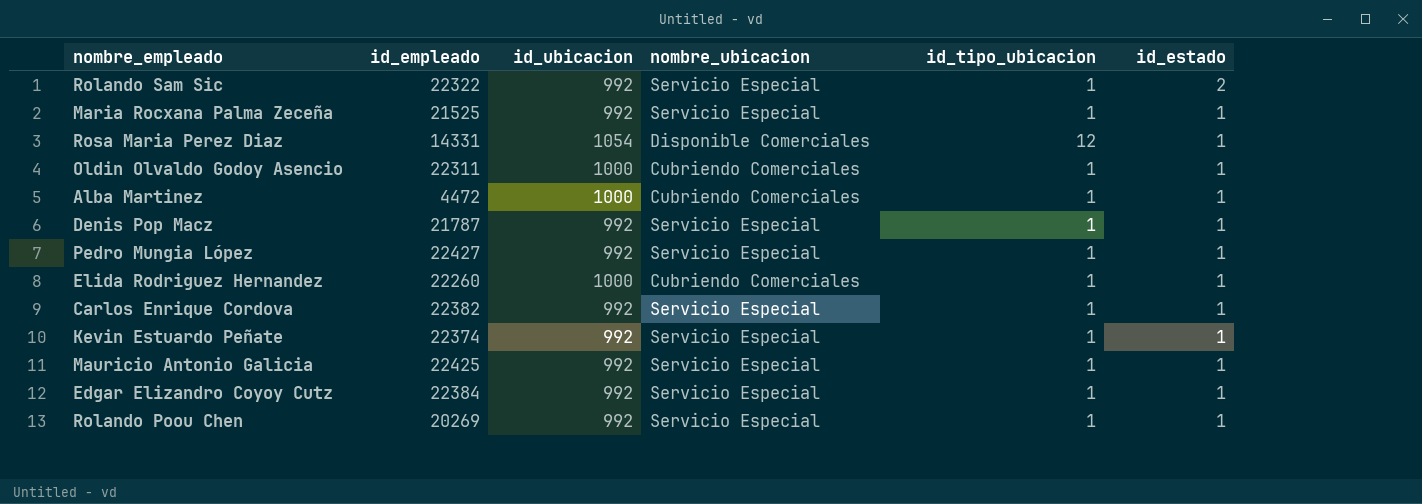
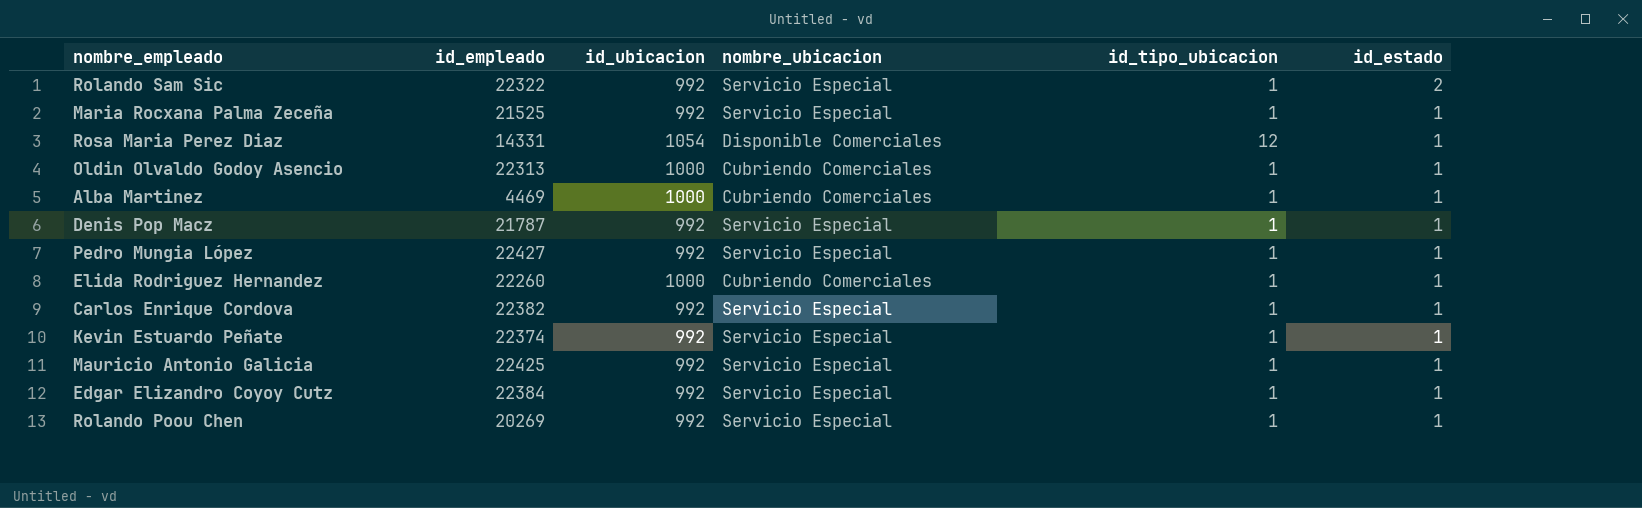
Oldin Olvaldo Godoy Asencio | id_empleado: 22311 -> 22313
Alba Martinez | id_empleado: 4472 -> 4469

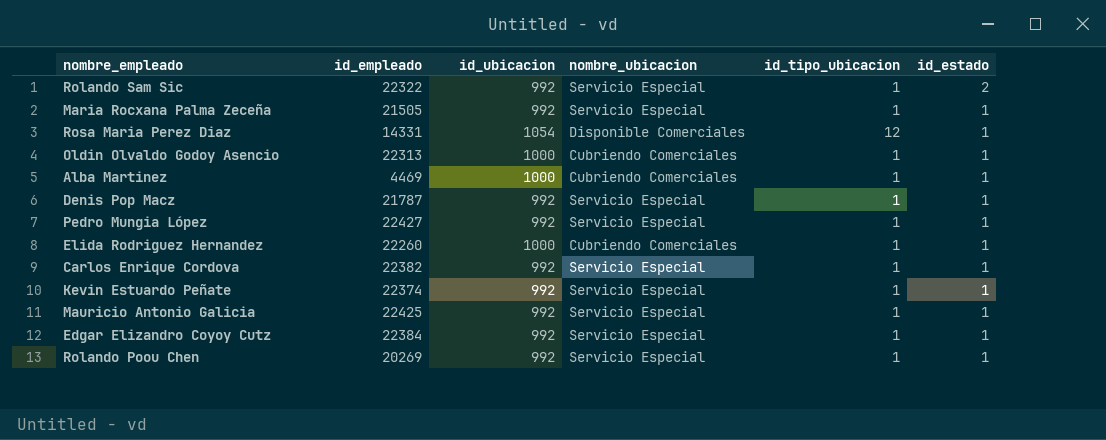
Maria Rocxana Palma Zeceña | id_empleado: 21525 -> 21505

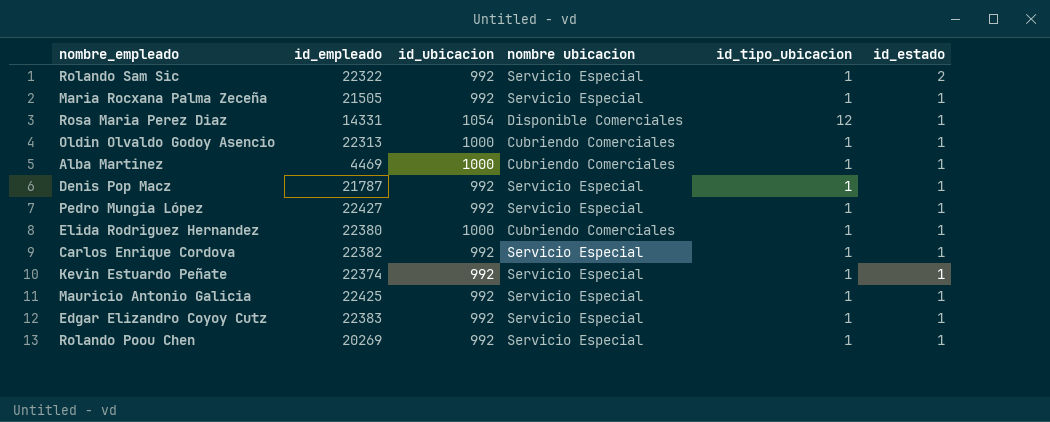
column name: nombre_ubicacion -> nombre ubicacion
Elida Rodriguez Hernandez | id_empleado: 22260 -> 22380
Edgar Elizandro Coyoy Cutz | id_empleado: 22384 -> 22383

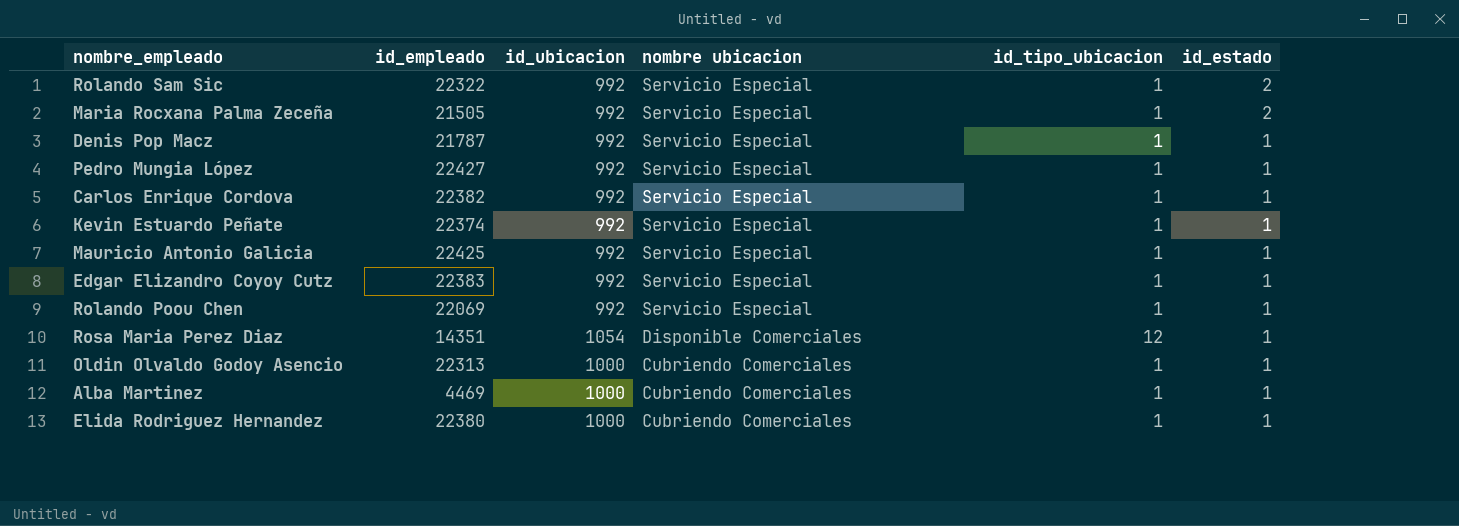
row order: id_estado descending -> nombre ubicacion descending
Maria Rocxana Palma Zeceña | id_estado: 1 -> 2
Rolando Poou Chen | id_empleado: 20269 -> 22069
Rosa Maria Perez Diaz | id_empleado: 14331 -> 14351

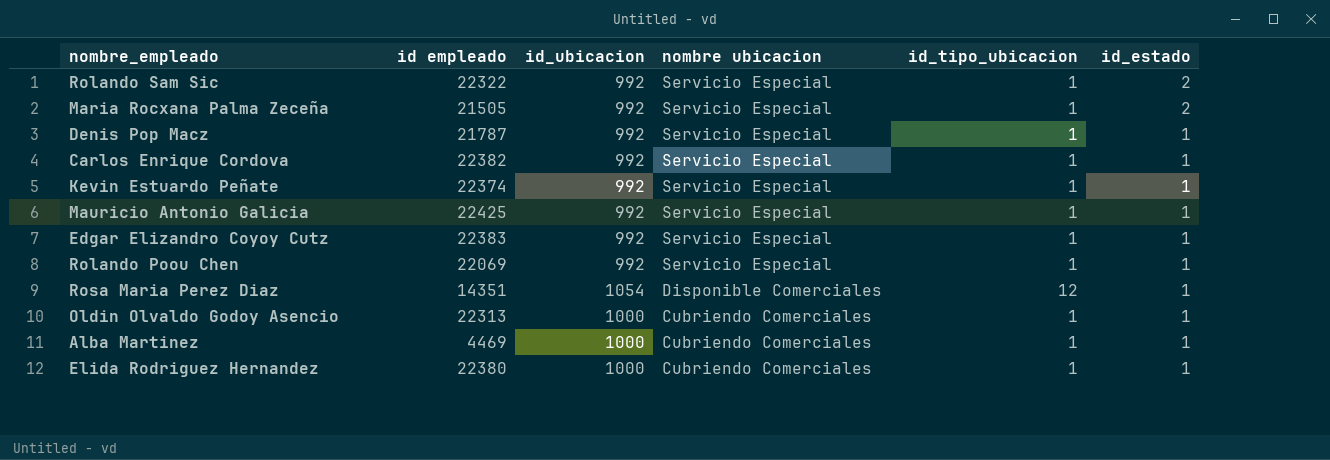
column name: id_empleado -> id empleado
row Pedro Mungia López: 22427 | 992 | Servicio Especial | 1 | 1 -> none

